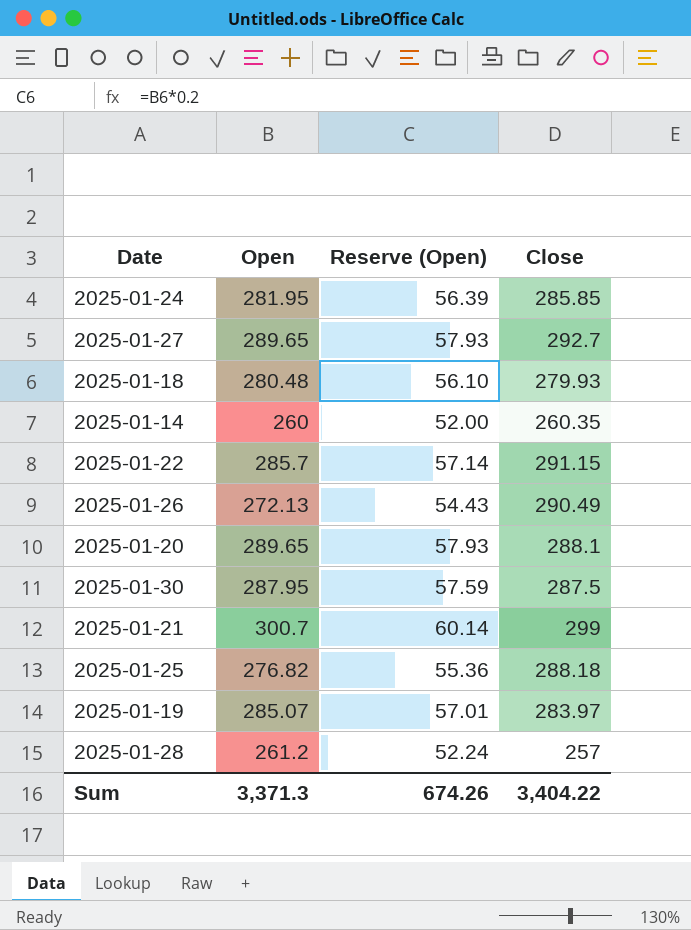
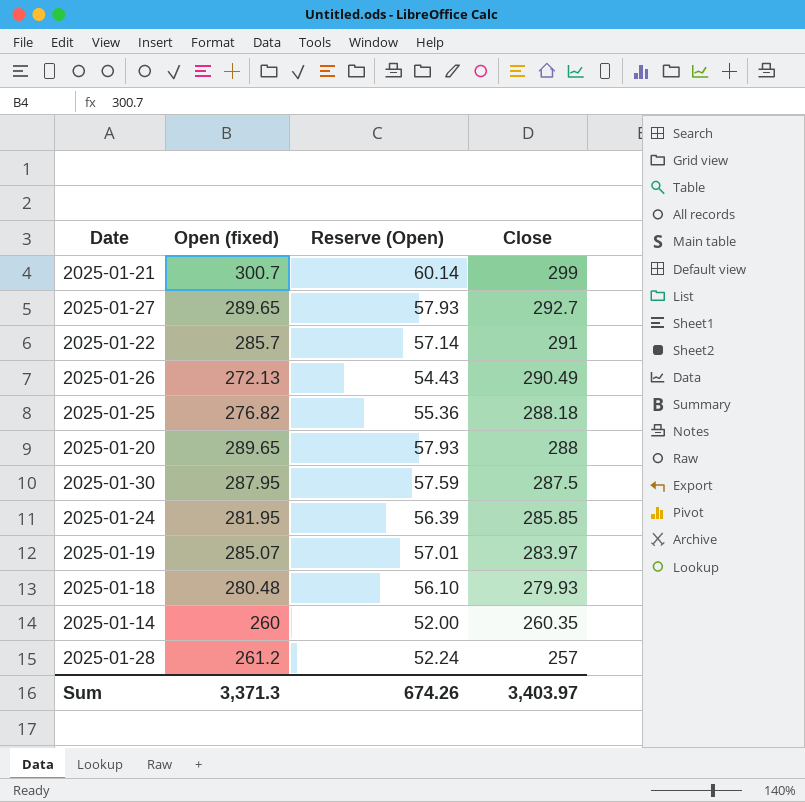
row order: none -> Close descending
column name: Open -> Open (fixed)
2025-01-22 | Close: 291.15 -> 291
2025-01-20 | Close: 288.1 -> 288
Sum | Close: 3,404.22 -> 3,403.97

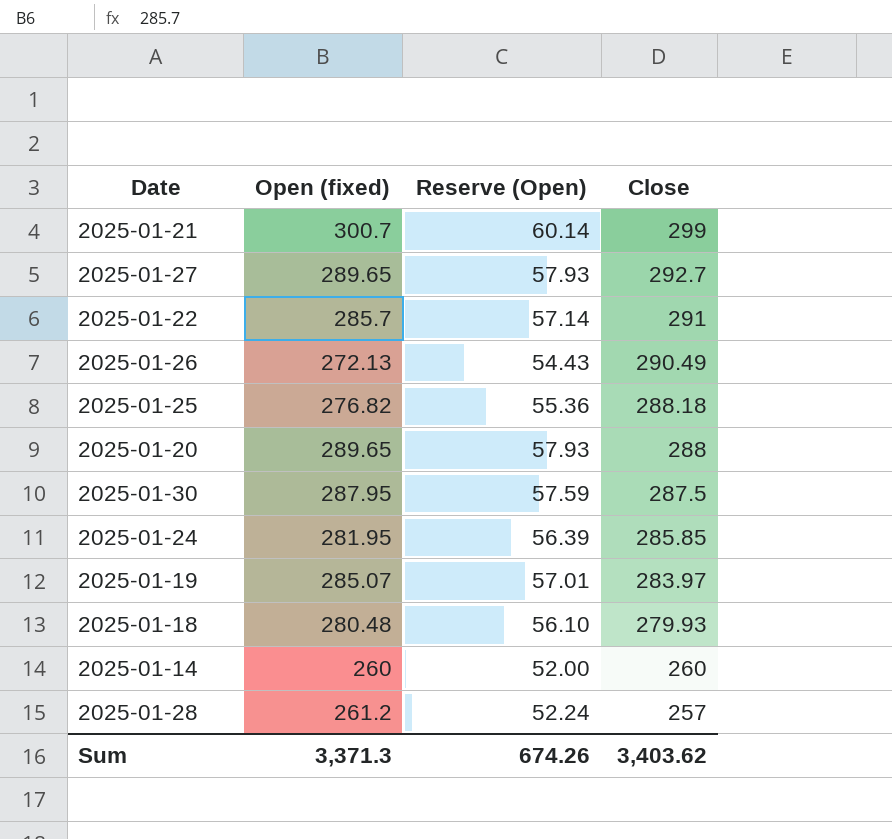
2025-01-14 | Close: 260.35 -> 260
Sum | Close: 3,403.97 -> 3,403.62

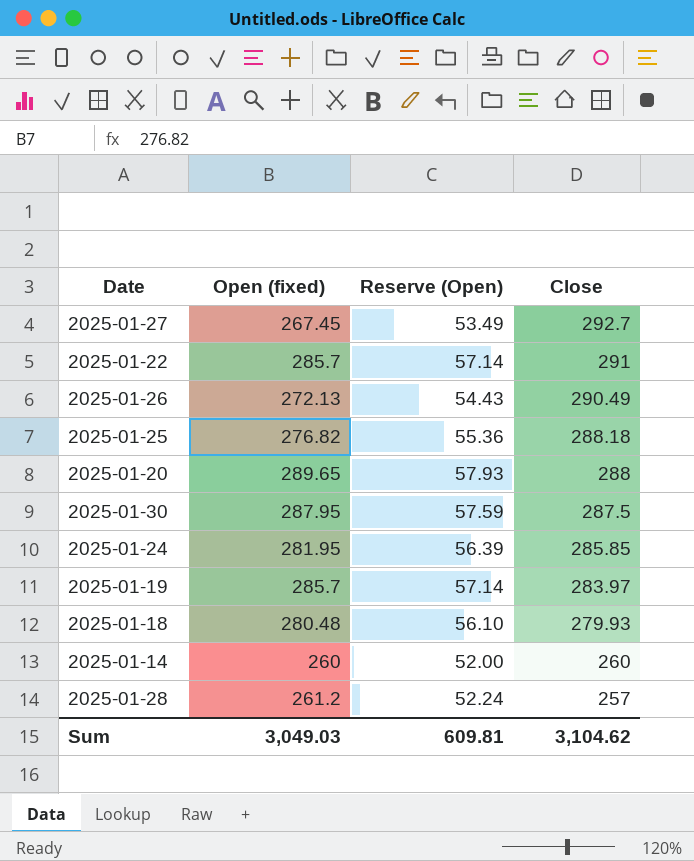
row 2025-01-21: 300.7 | 60.14 | 299 -> none
2025-01-27 | Open (fixed): 289.65 -> 267.45
2025-01-27 | Reserve (Open): 57.93 -> 53.49
2025-01-19 | Open (fixed): 285.07 -> 285.7
2025-01-19 | Reserve (Open): 57.01 -> 57.14
Sum | Open (fixed): 3,371.3 -> 3,049.03
Sum | Reserve (Open): 674.26 -> 609.81
Sum | Close: 3,403.62 -> 3,104.62

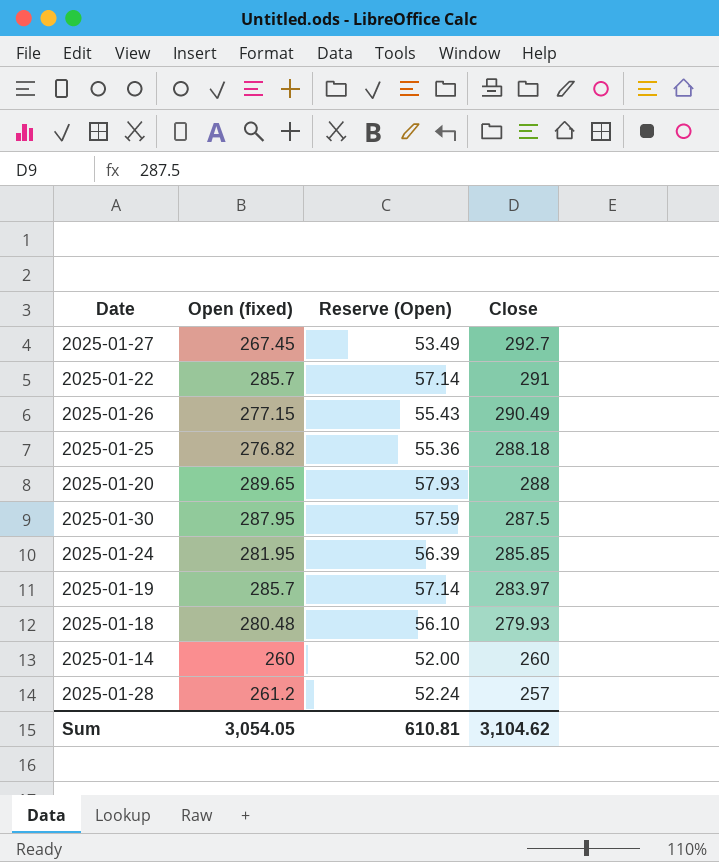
2025-01-26 | Open (fixed): 272.13 -> 277.15
2025-01-26 | Reserve (Open): 54.43 -> 55.43
Sum | Open (fixed): 3,049.03 -> 3,054.05
Sum | Reserve (Open): 609.81 -> 610.81

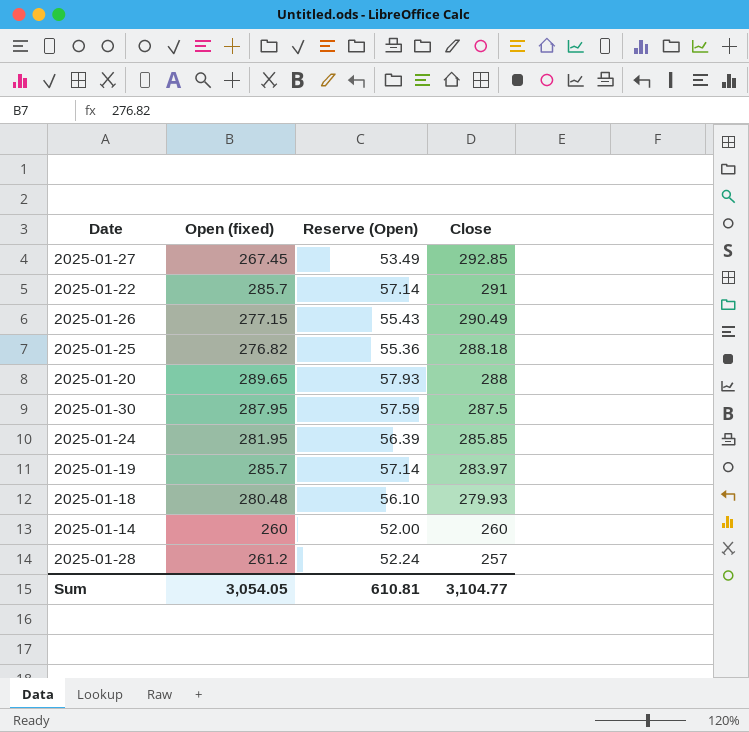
2025-01-27 | Close: 292.7 -> 292.85
Sum | Close: 3,104.62 -> 3,104.77

